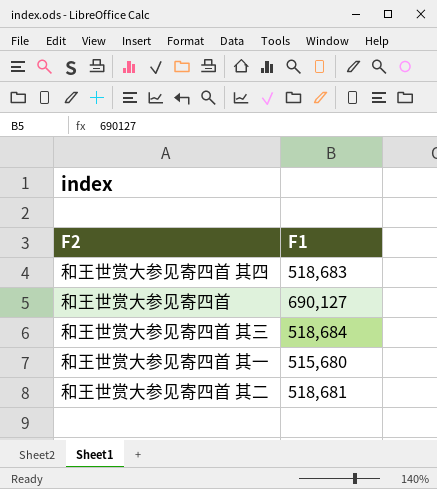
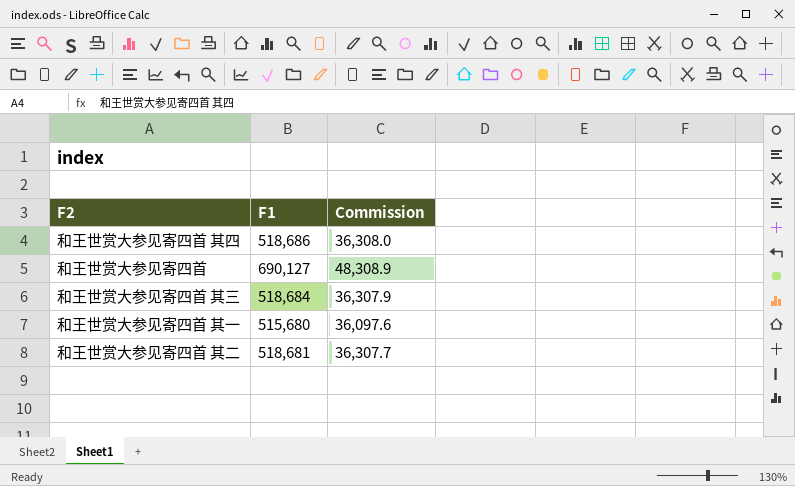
column Commission | formula: none -> [F1] * 0.07
和王世赏大参见寄四首 其四 | F1: 518,683 -> 518,686

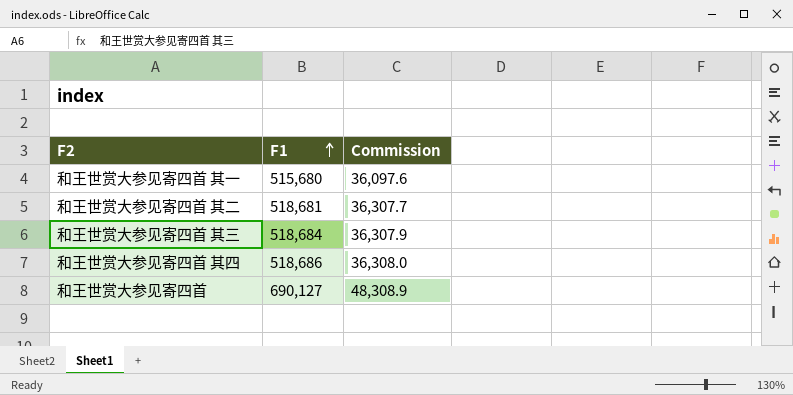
row order: none -> F1 ascending

